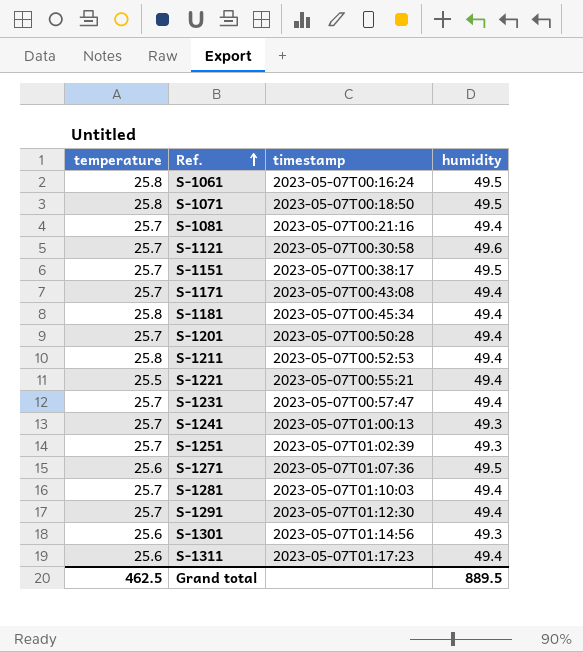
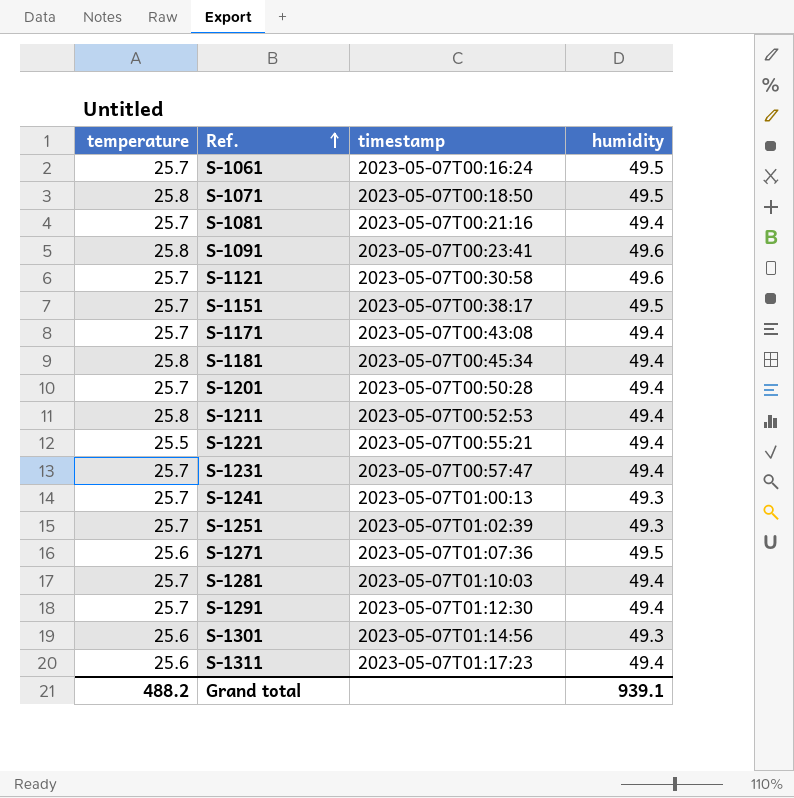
S-1061 | temperature: 25.8 -> 25.7
row S-1091: none -> 25.8 | 2023-05-07T00:23:41 | 49.6
Grand total | temperature: 462.5 -> 488.2
Grand total | humidity: 889.5 -> 939.1

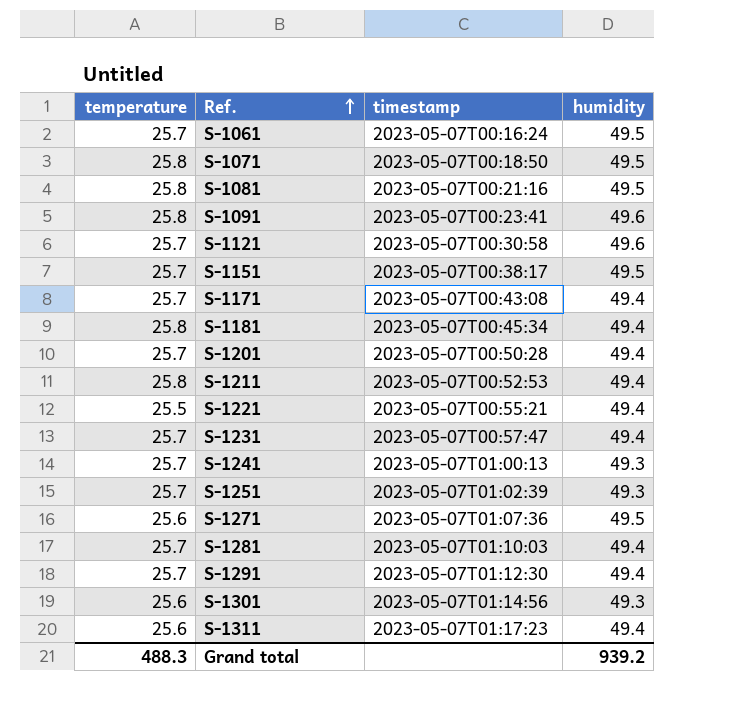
S-1081 | temperature: 25.7 -> 25.8
S-1081 | humidity: 49.4 -> 49.5
Grand total | temperature: 488.2 -> 488.3
Grand total | humidity: 939.1 -> 939.2

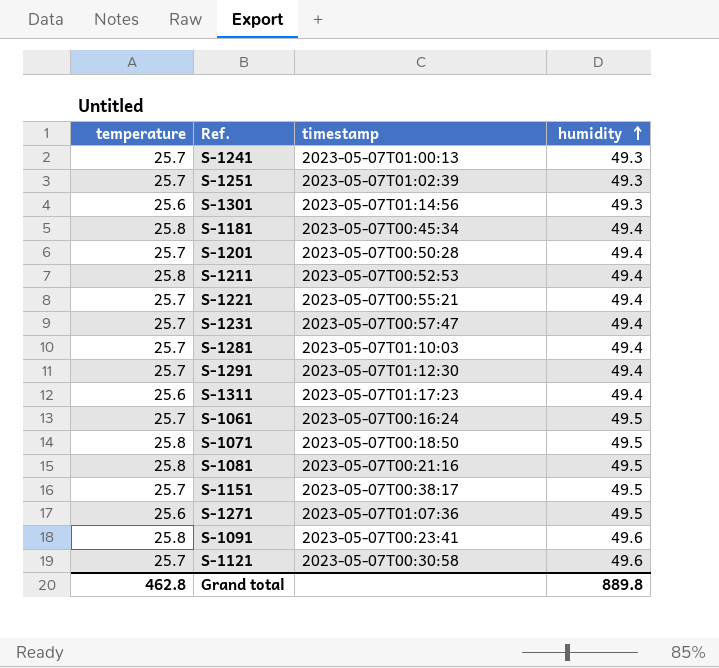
row order: Ref. ascending -> humidity ascending
row S-1171: 25.7 | 2023-05-07T00:43:08 | 49.4 -> none
S-1221 | temperature: 25.5 -> 25.7
Grand total | temperature: 488.3 -> 462.8
Grand total | humidity: 939.2 -> 889.8

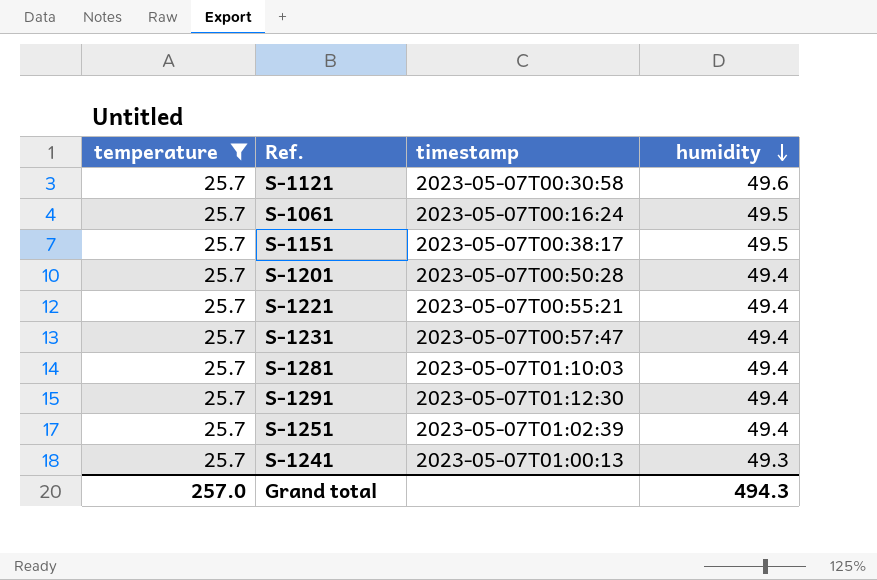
filter: none -> temperature = 25.7
row order: humidity ascending -> humidity descending
S-1251 | humidity: 49.3 -> 49.4
Grand total | temperature: 462.8 -> 257.0
Grand total | humidity: 889.8 -> 494.3

